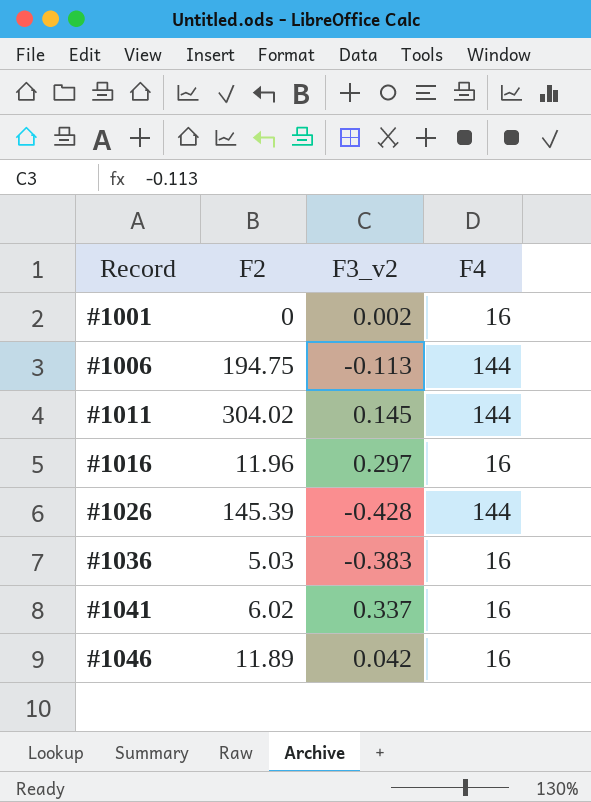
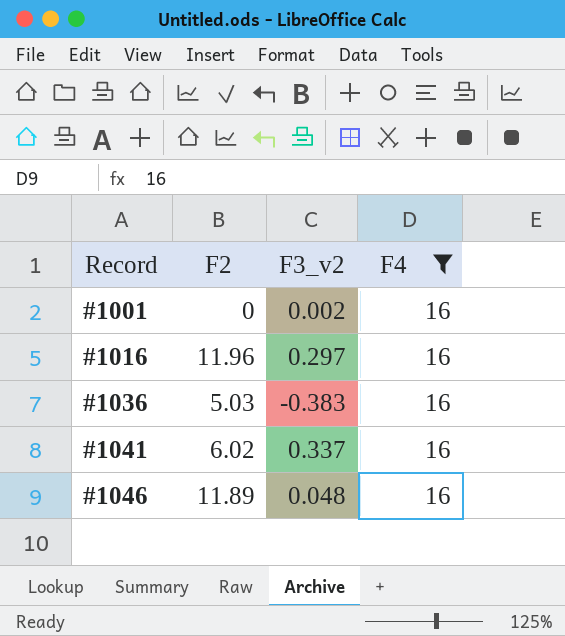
filter: none -> F4 = 16
#1046 | F3_v2: 0.042 -> 0.048

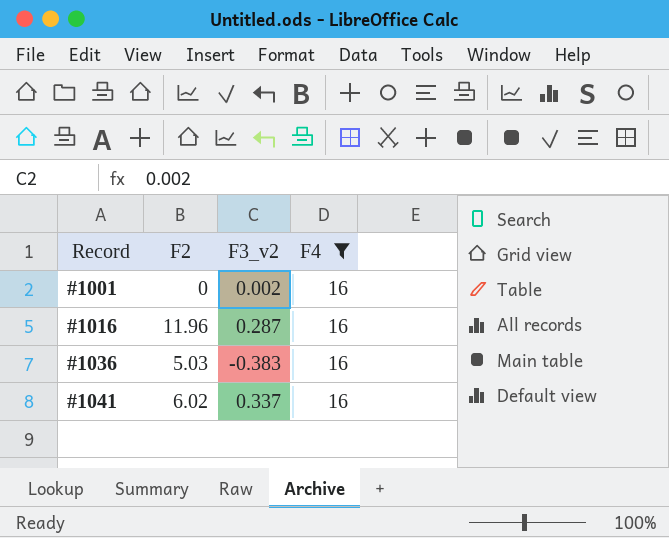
row #1046: 11.89 | 0.048 | 16 -> none
#1016 | F3_v2: 0.297 -> 0.287

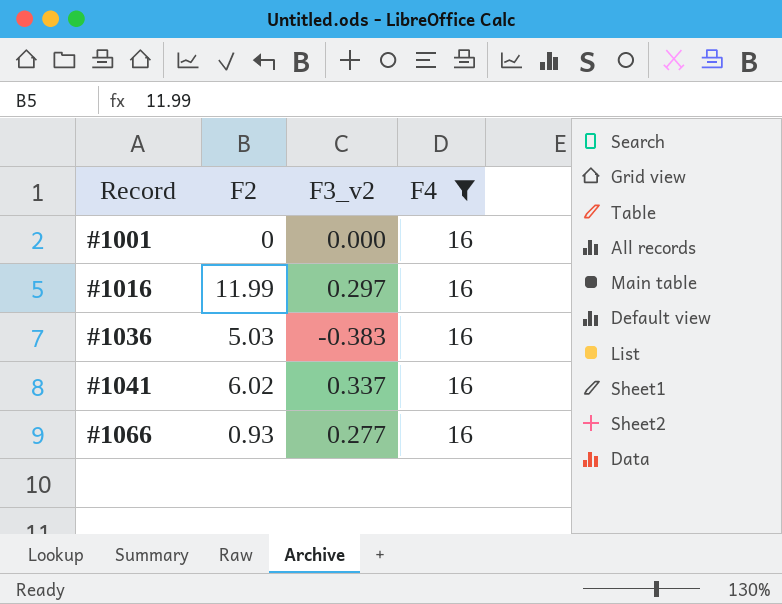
#1001 | F3_v2: 0.002 -> 0.000
#1016 | F2: 11.96 -> 11.99
#1016 | F3_v2: 0.287 -> 0.297
row #1066: none -> 0.93 | 0.277 | 16

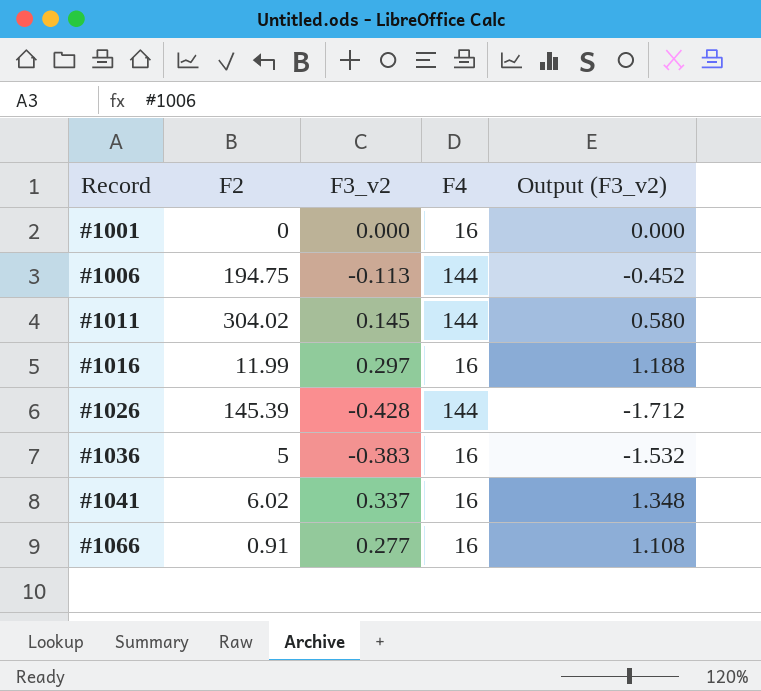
filter: F4 = 16 -> none
column Output (F3_v2) | formula: none -> [F3_v2] * 4
#1036 | F2: 5.03 -> 5
#1066 | F2: 0.93 -> 0.91

